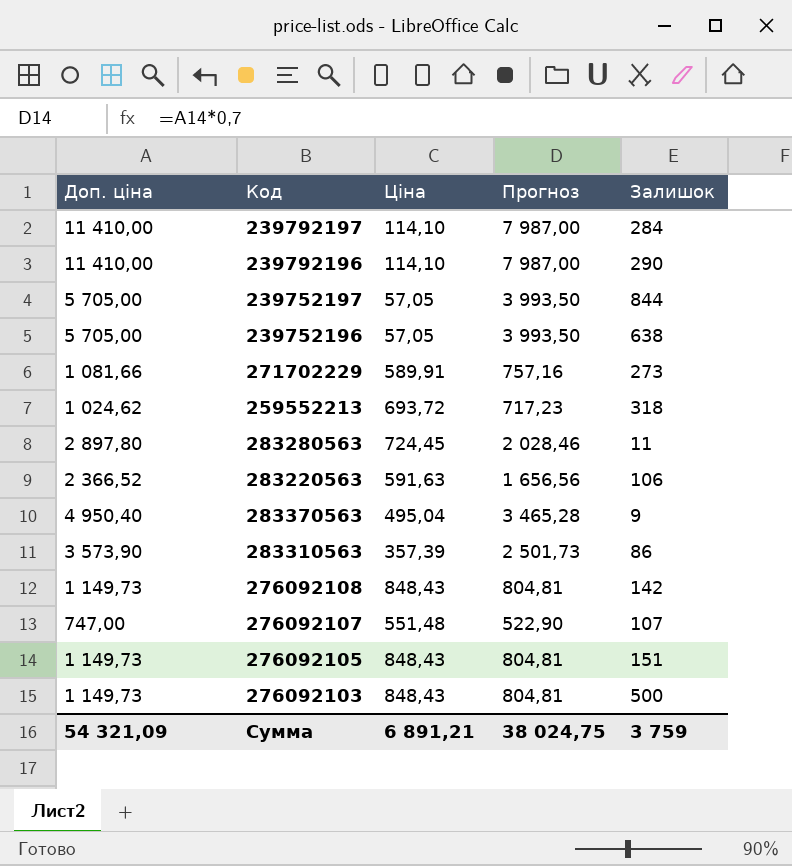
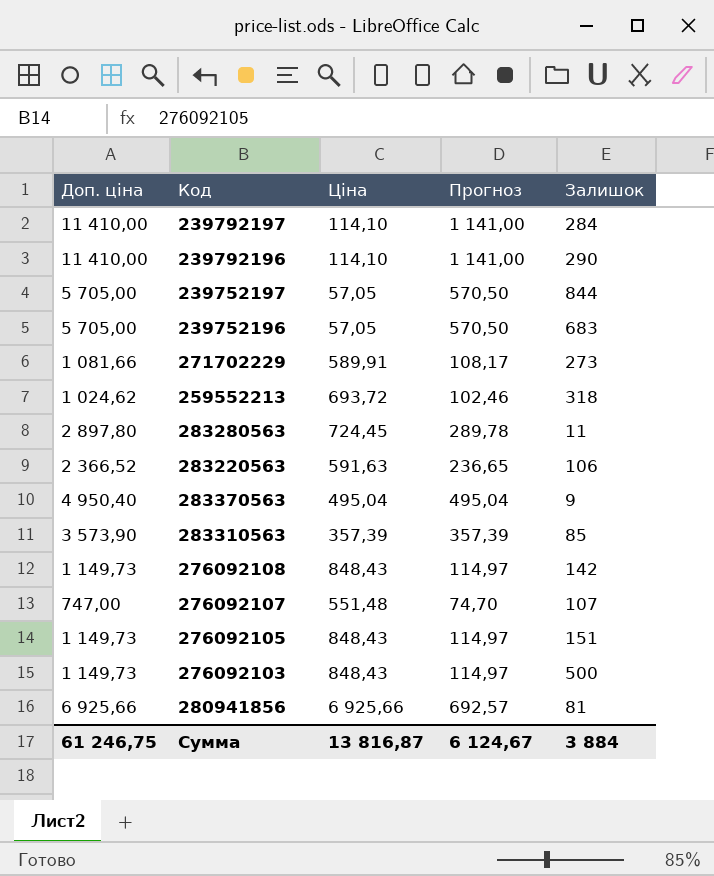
column Прогноз | formula: [Доп. ціна] * 0,7 -> [Доп. ціна] * 0,1
239752196 | Залишок: 638 -> 683
283310563 | Залишок: 86 -> 85
row 280941856: none -> 6 925,66 | 6 925,66 | 692,57 | 81
Сумма | Доп. ціна: 54 321,09 -> 61 246,75
Сумма | Ціна: 6 891,21 -> 13 816,87
Сумма | Прогноз: 38 024,75 -> 6 124,67
Сумма | Залишок: 3 759 -> 3 884

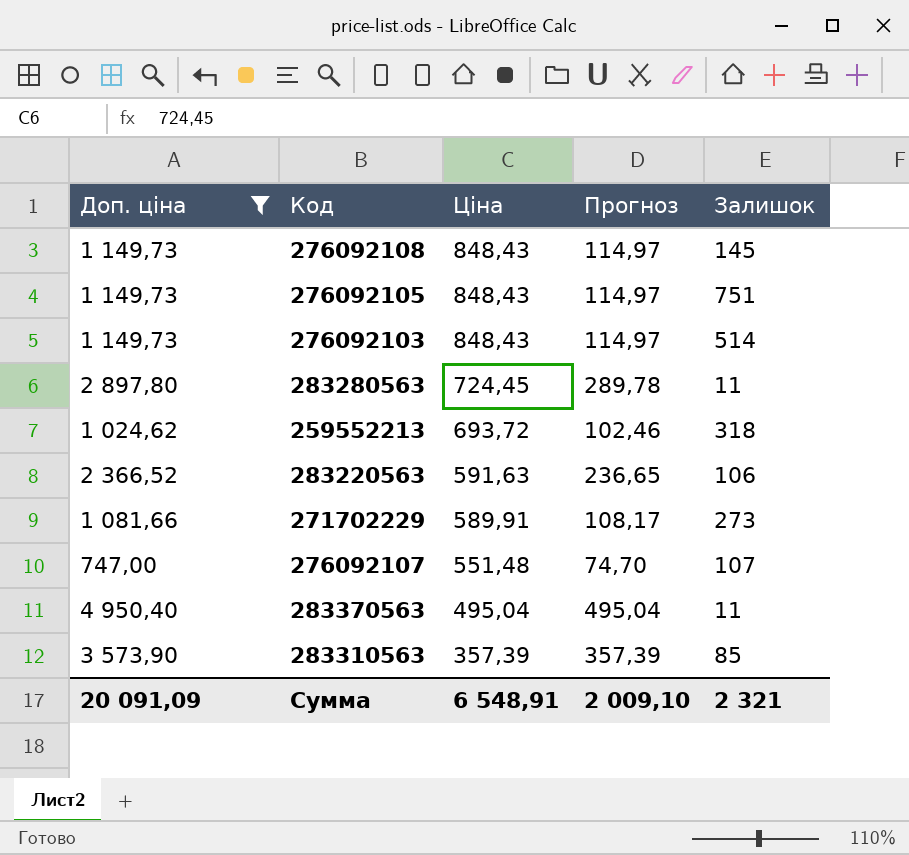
filter: none -> Доп. ціна <= 4 950,40
row order: none -> Ціна descending
276092108 | Залишок: 142 -> 145
276092105 | Залишок: 151 -> 751
276092103 | Залишок: 500 -> 514
283370563 | Залишок: 9 -> 11
Сумма | Доп. ціна: 61 246,75 -> 20 091,09
Сумма | Ціна: 13 816,87 -> 6 548,91
Сумма | Прогноз: 6 124,67 -> 2 009,10
Сумма | Залишок: 3 884 -> 2 321

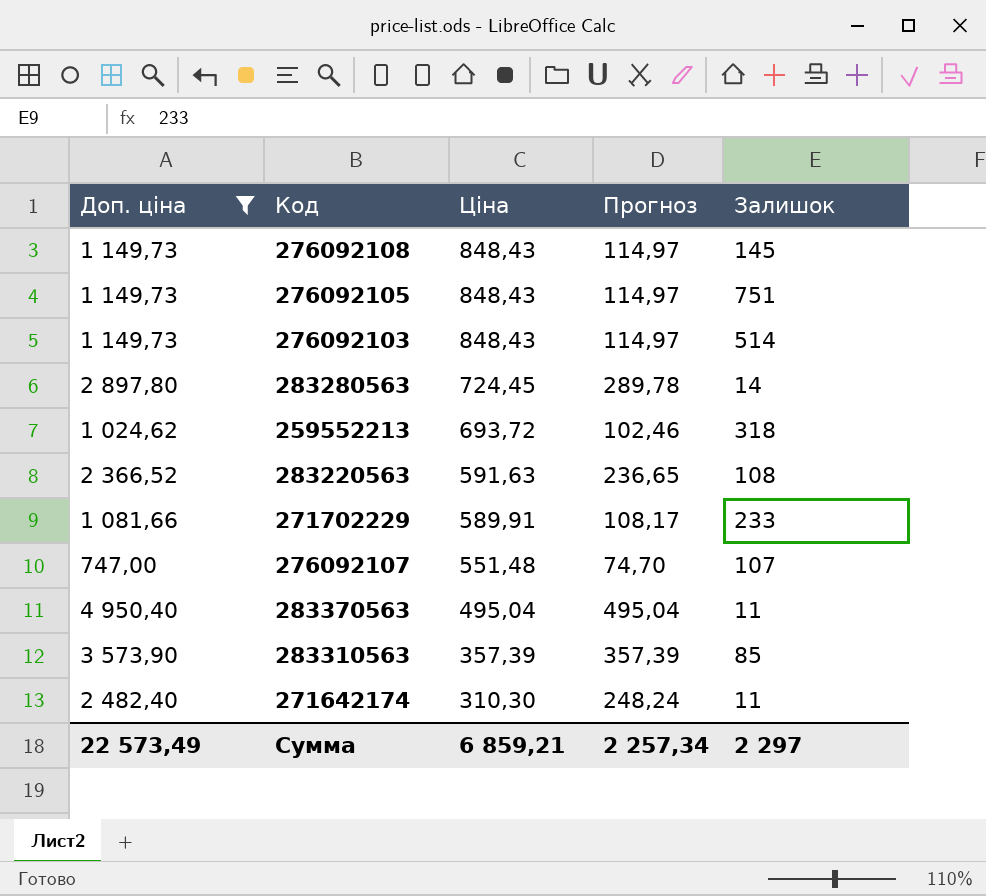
283280563 | Залишок: 11 -> 14
283220563 | Залишок: 106 -> 108
271702229 | Залишок: 273 -> 233
row 271642174: none -> 2 482,40 | 310,30 | 248,24 | 11
Сумма | Доп. ціна: 20 091,09 -> 22 573,49
Сумма | Ціна: 6 548,91 -> 6 859,21
Сумма | Прогноз: 2 009,10 -> 2 257,34
Сумма | Залишок: 2 321 -> 2 297

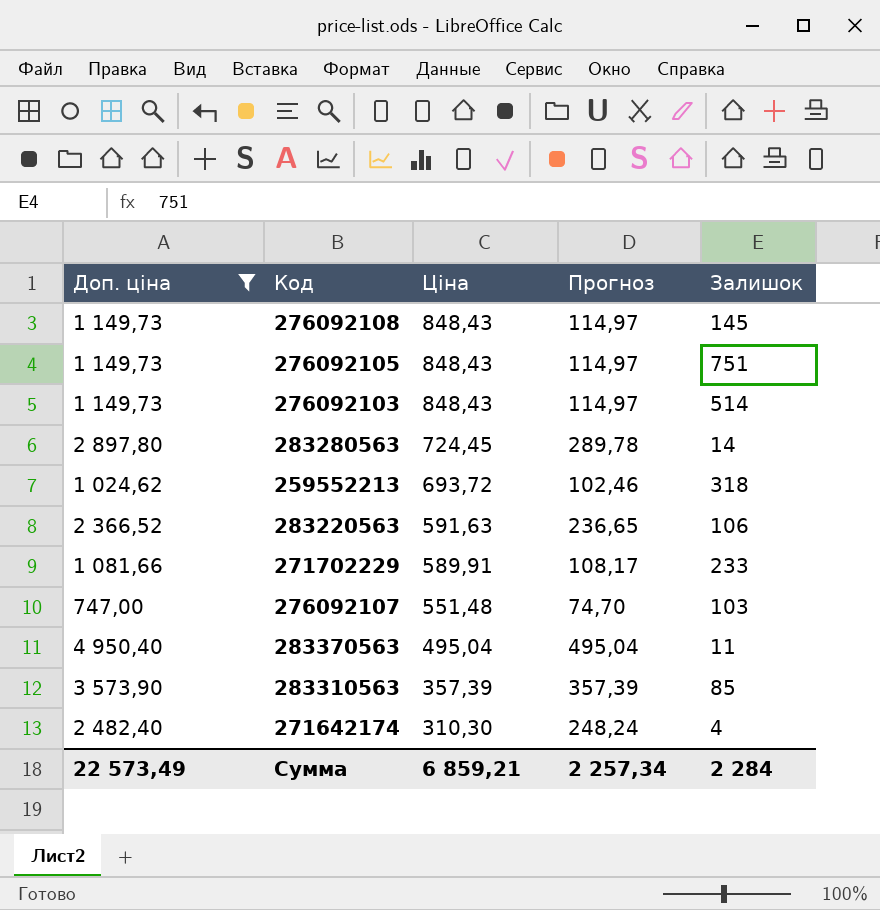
283220563 | Залишок: 108 -> 106
276092107 | Залишок: 107 -> 103
271642174 | Залишок: 11 -> 4
Сумма | Залишок: 2 297 -> 2 284

